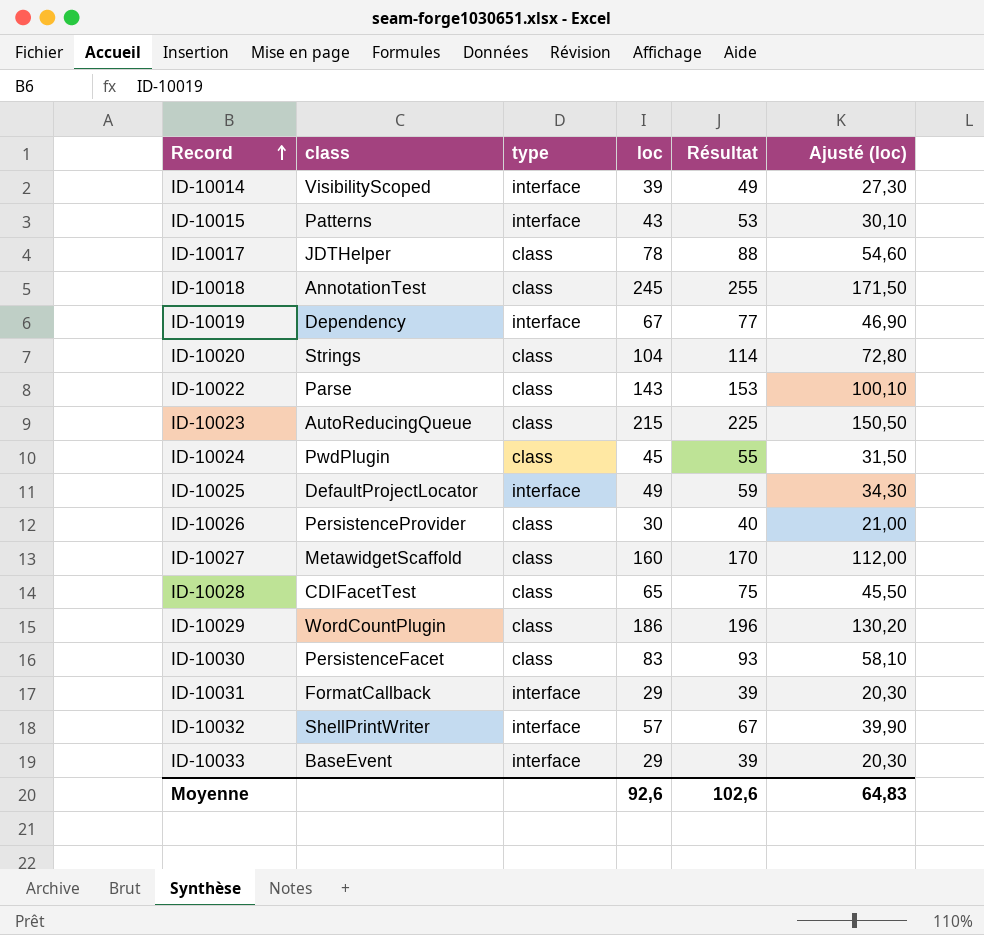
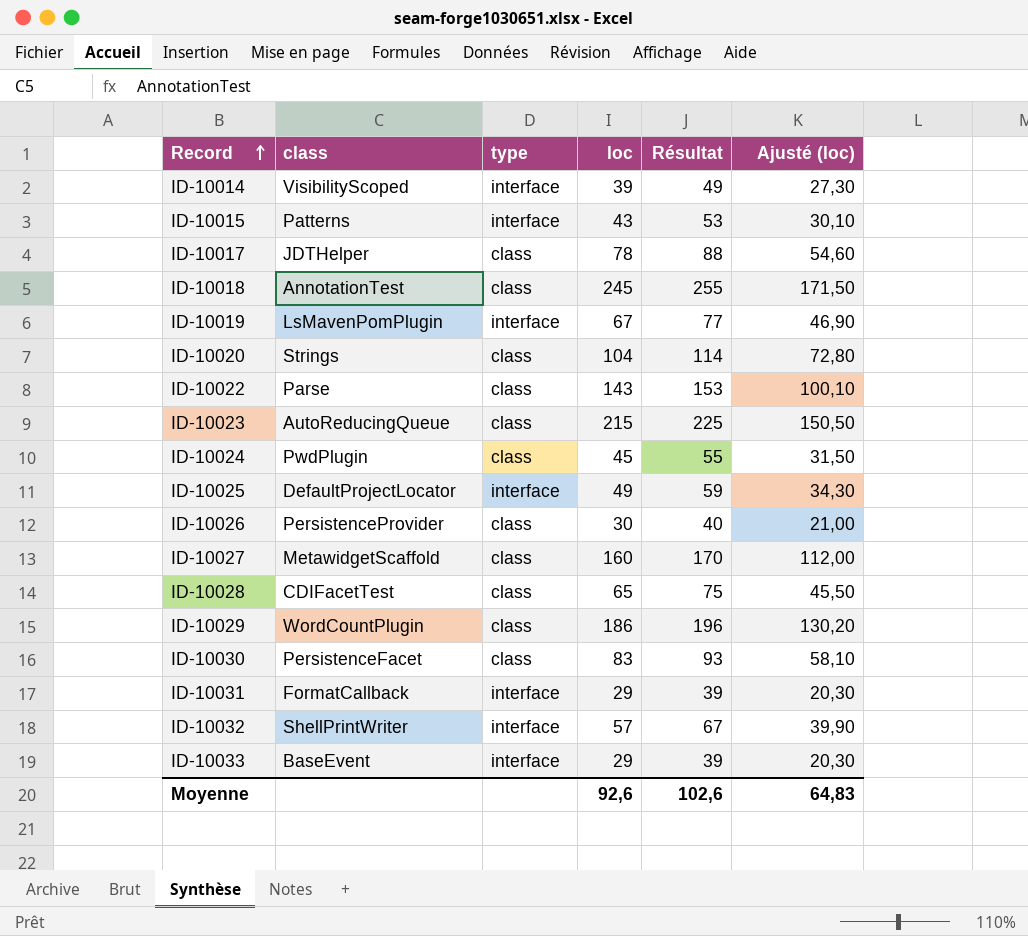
ID-10019 | class: Dependency -> LsMavenPomPlugin

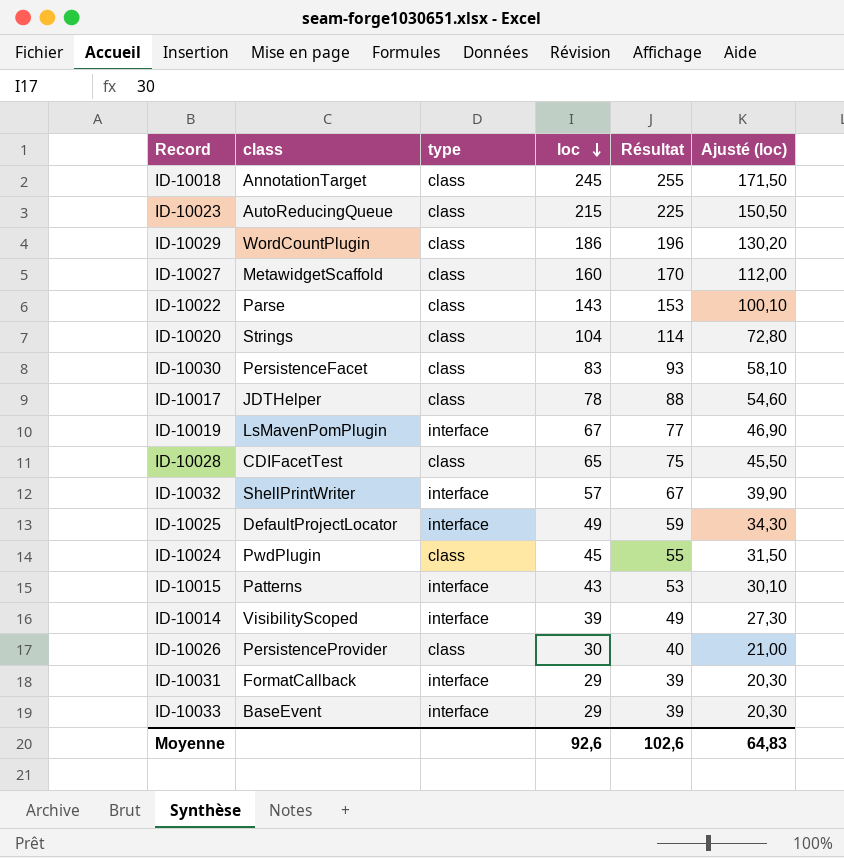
row order: Record ascending -> loc descending
ID-10018 | class: AnnotationTest -> AnnotationTarget

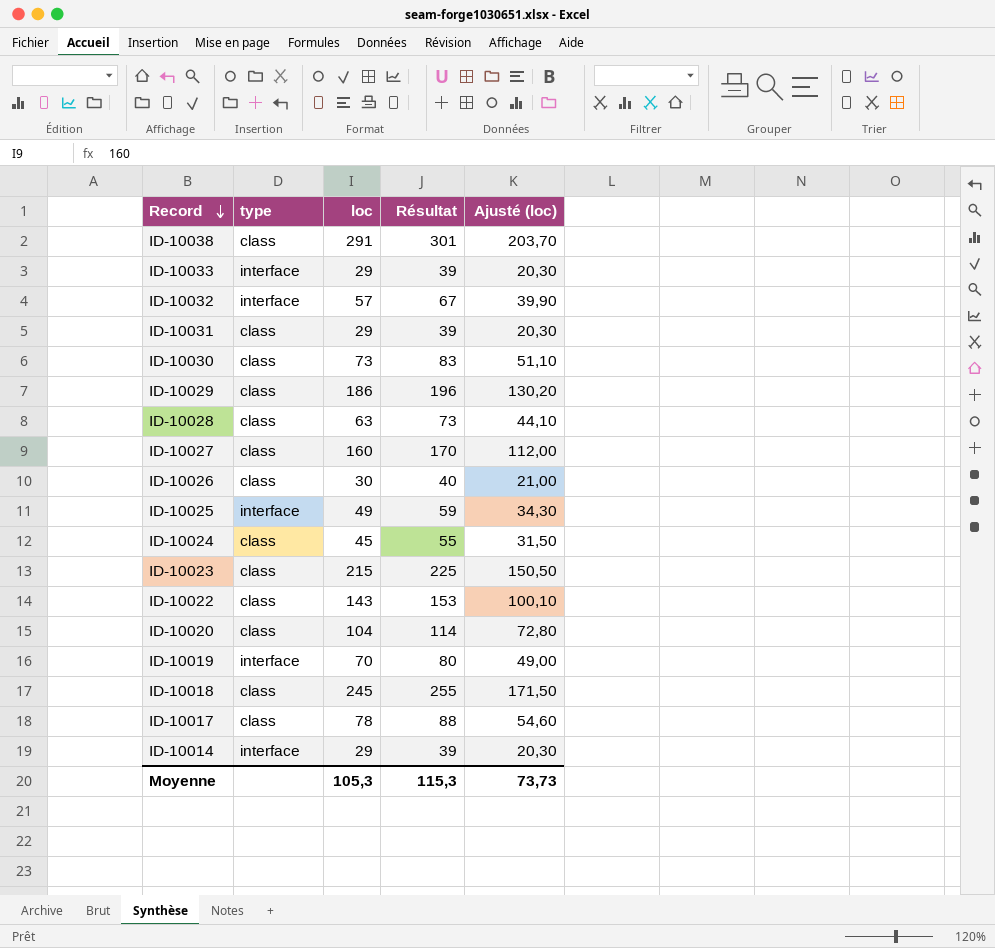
row order: loc descending -> Record descending
column class | position: 2 -> none
row ID-10015: Patterns | interface | 43 | 53 | 30,10 -> none
row ID-10038: none -> class | 291 | 301 | 203,70
ID-10031 | type: interface -> class
ID-10030 | loc: 83 -> 73
ID-10030 | Résultat: 93 -> 83
ID-10030 | Ajusté (loc): 58,10 -> 51,10
ID-10028 | loc: 65 -> 63
ID-10028 | Résultat: 75 -> 73
ID-10028 | Ajusté (loc): 45,50 -> 44,10
ID-10019 | loc: 67 -> 70
ID-10019 | Résultat: 77 -> 80
ID-10019 | Ajusté (loc): 46,90 -> 49,00
ID-10014 | loc: 39 -> 29
ID-10014 | Résultat: 49 -> 39
ID-10014 | Ajusté (loc): 27,30 -> 20,30
Moyenne | loc: 92,6 -> 105,3
Moyenne | Résultat: 102,6 -> 115,3
Moyenne | Ajusté (loc): 64,83 -> 73,73

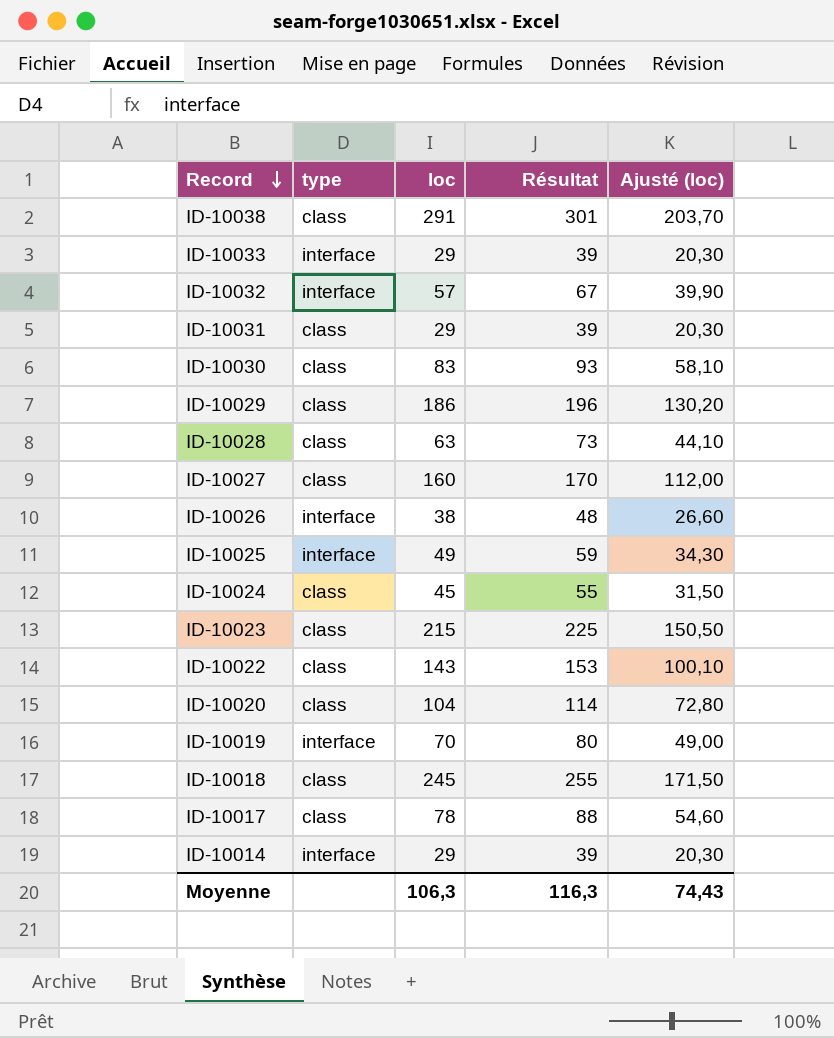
ID-10030 | loc: 73 -> 83
ID-10030 | Résultat: 83 -> 93
ID-10030 | Ajusté (loc): 51,10 -> 58,10
ID-10026 | type: class -> interface
ID-10026 | loc: 30 -> 38
ID-10026 | Résultat: 40 -> 48
ID-10026 | Ajusté (loc): 21,00 -> 26,60
Moyenne | loc: 105,3 -> 106,3
Moyenne | Résultat: 115,3 -> 116,3
Moyenne | Ajusté (loc): 73,73 -> 74,43

